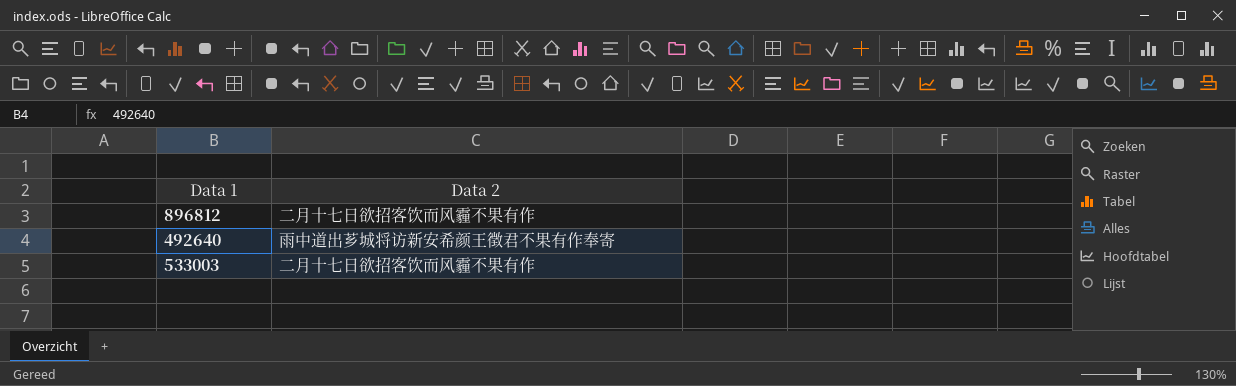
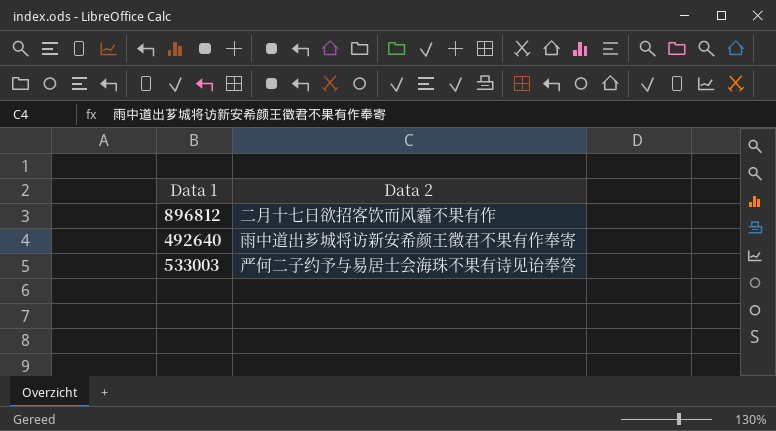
533003 | Data 2: 二月十七日欲招客饮而风霾不果有作 -> 严何二子约予与易居士会海珠不果有诗见诒奉答

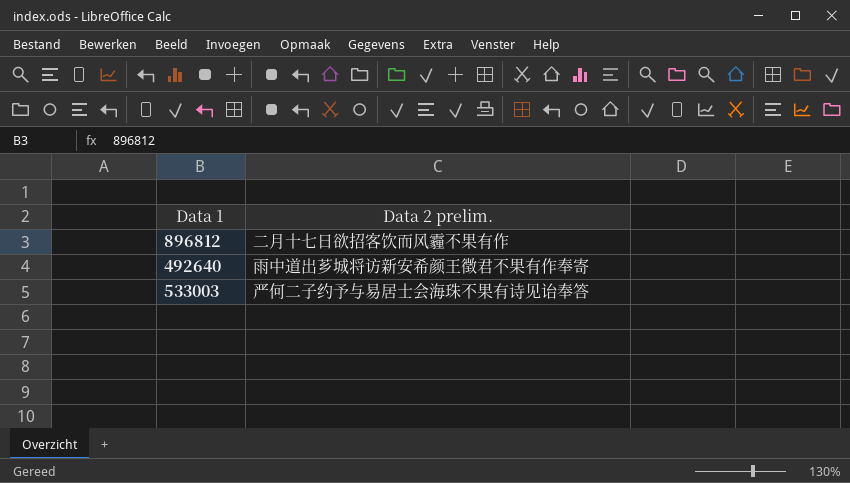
column name: Data 2 -> Data 2 prelim.

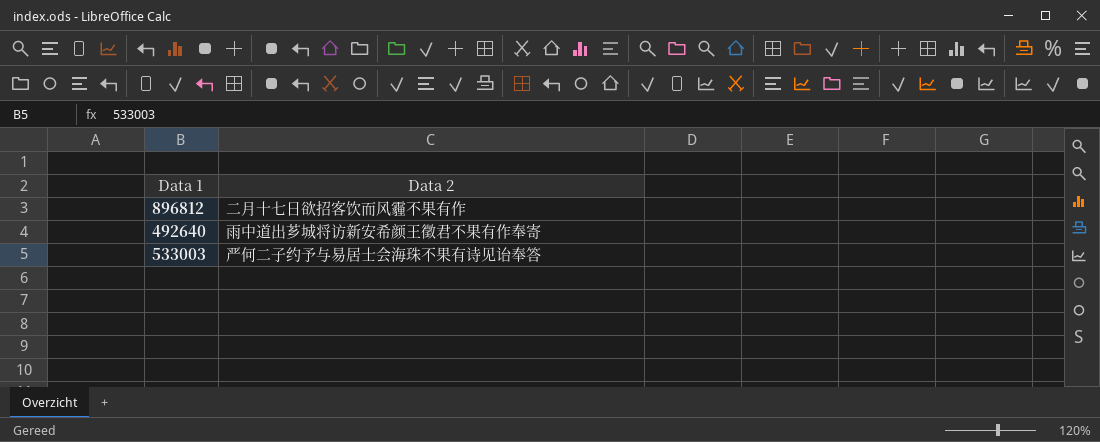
column name: Data 2 prelim. -> Data 2

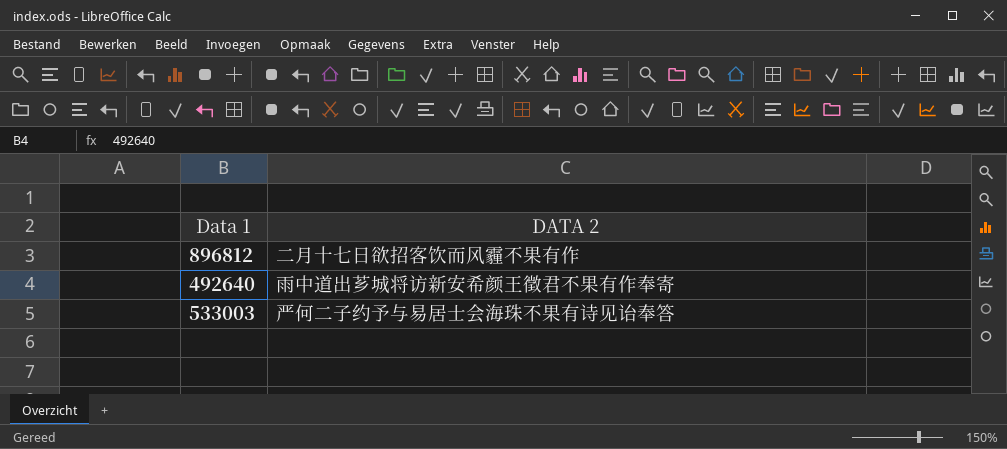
column name: Data 2 -> DATA 2

